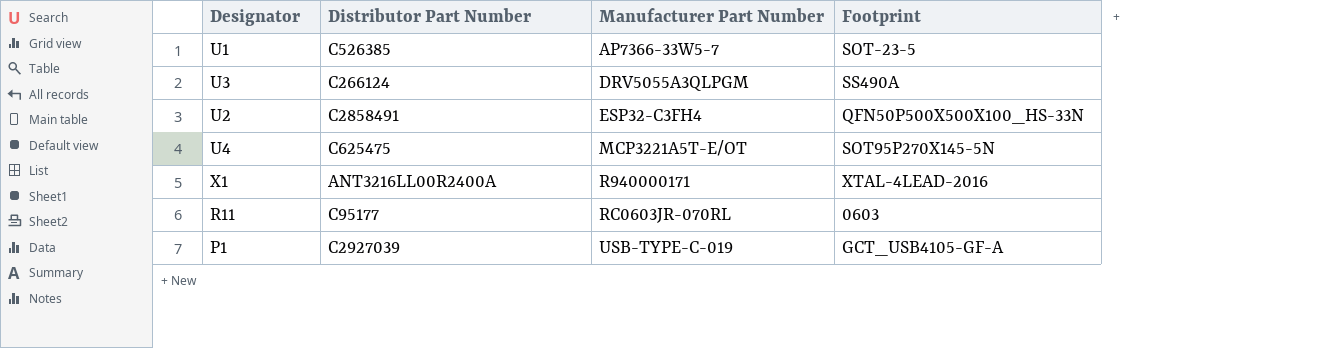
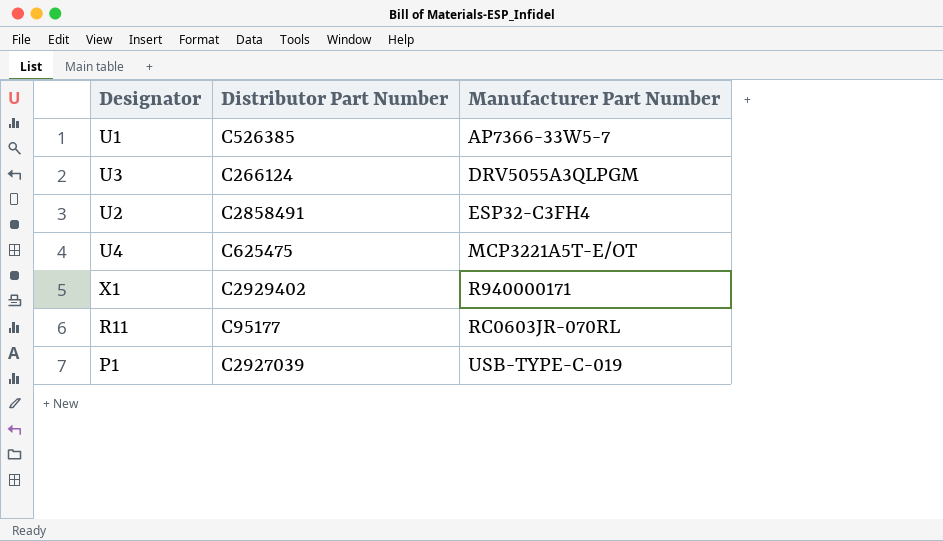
column Footprint | position: 4 -> none
X1 | Distributor Part Number: ANT3216LL00R2400A -> C2929402

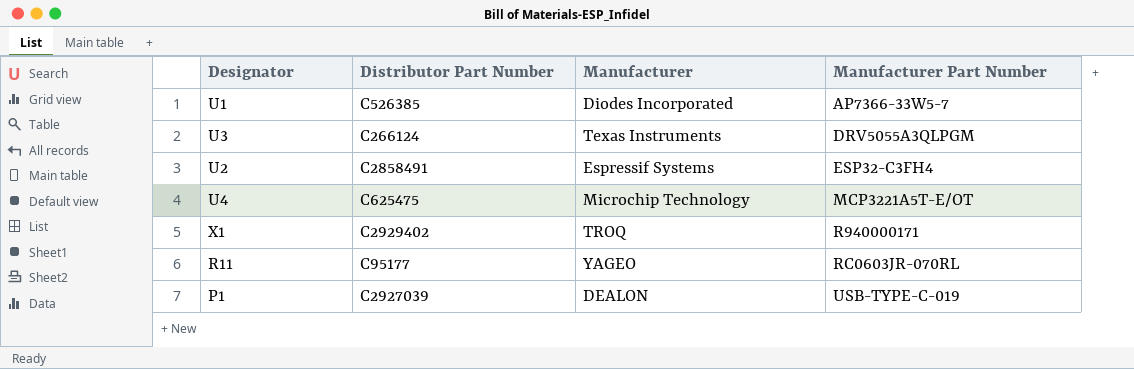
column Manufacturer | position: none -> 3

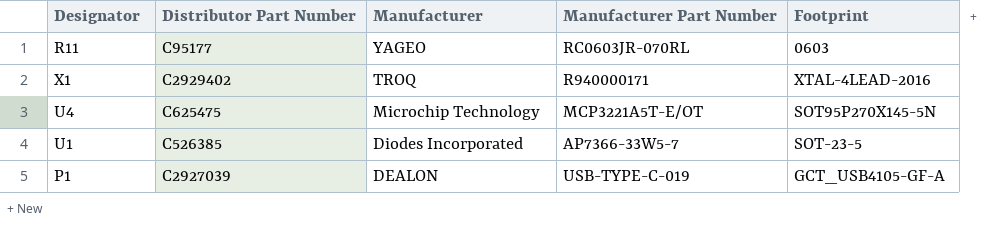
row order: Manufacturer Part Number ascending -> Manufacturer descending
column Footprint | position: none -> 5
row U3: C266124 | Texas Instruments | DRV5055A3QLPGM -> none
row U2: C2858491 | Espressif Systems | ESP32-C3FH4 -> none

